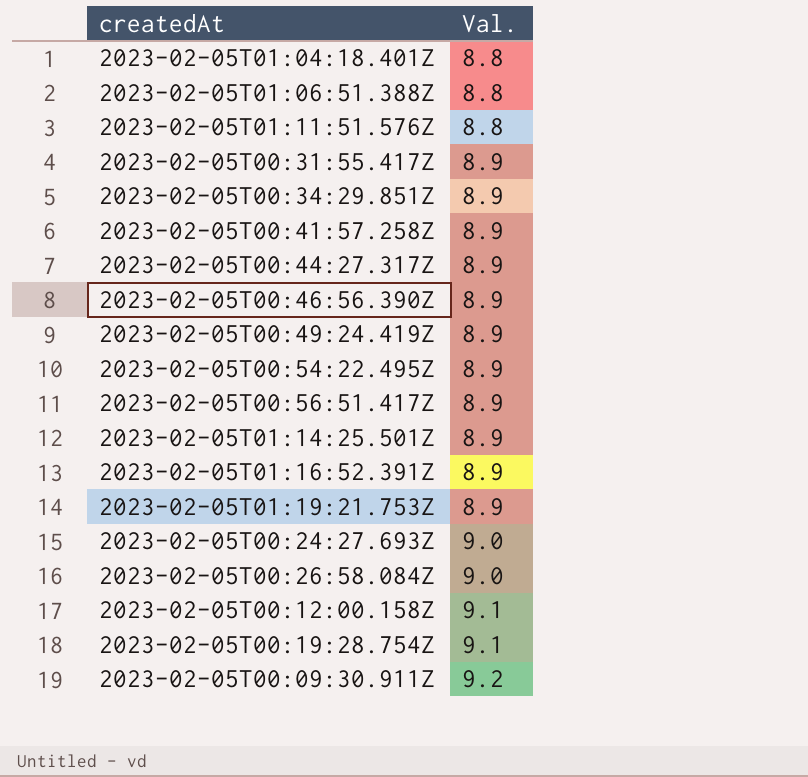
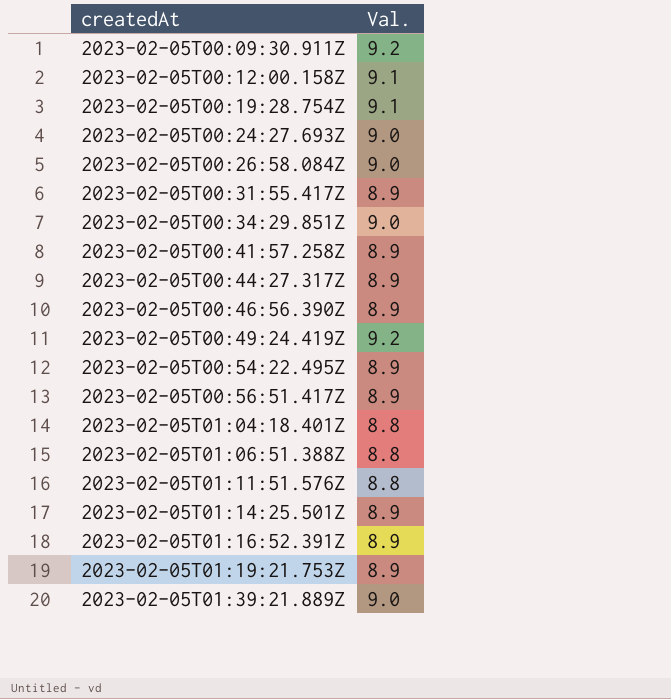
row order: Val. ascending -> createdAt ascending
2023-02-05T00:34:29.851Z | Val.: 8.9 -> 9.0
2023-02-05T00:49:24.419Z | Val.: 8.9 -> 9.2
row 2023-02-05T01:39:21.889Z: none -> 9.0

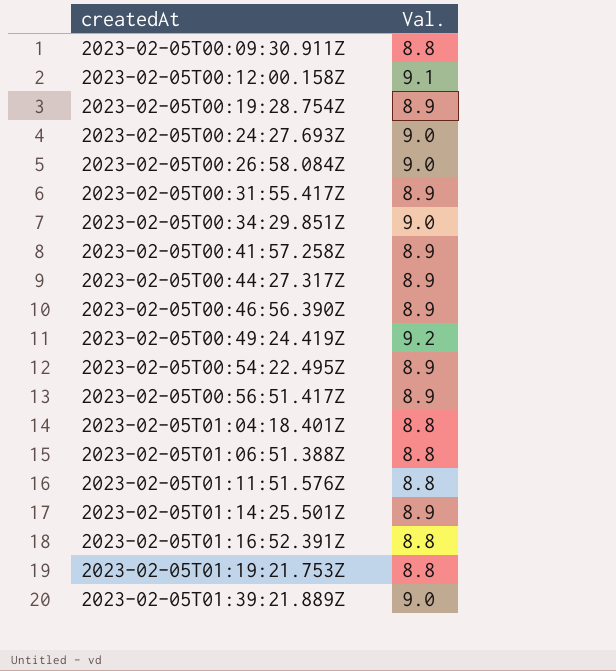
2023-02-05T00:09:30.911Z | Val.: 9.2 -> 8.8
2023-02-05T00:19:28.754Z | Val.: 9.1 -> 8.9
2023-02-05T01:16:52.391Z | Val.: 8.9 -> 8.8
2023-02-05T01:19:21.753Z | Val.: 8.9 -> 8.8

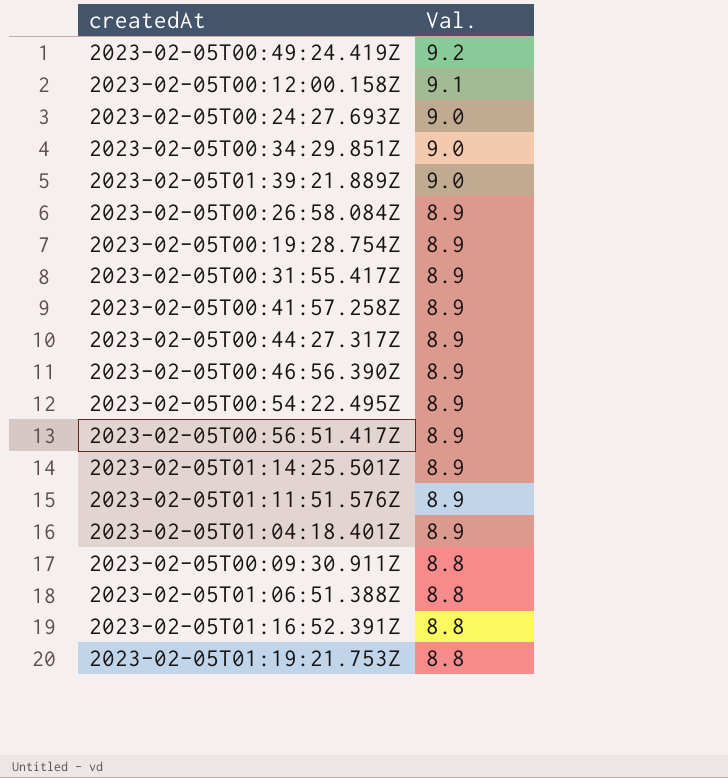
row order: createdAt ascending -> Val. descending
2023-02-05T00:26:58.084Z | Val.: 9.0 -> 8.9
2023-02-05T01:11:51.576Z | Val.: 8.8 -> 8.9
2023-02-05T01:04:18.401Z | Val.: 8.8 -> 8.9

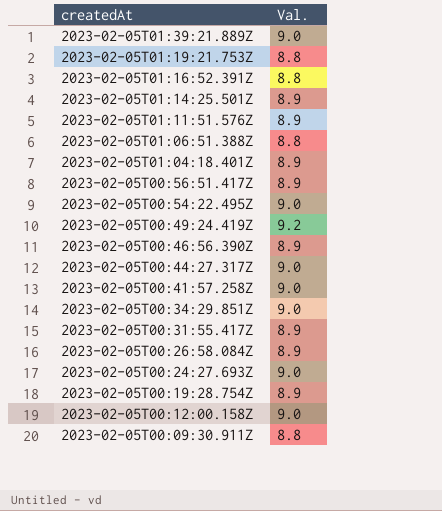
row order: Val. descending -> createdAt descending
2023-02-05T00:54:22.495Z | Val.: 8.9 -> 9.0
2023-02-05T00:44:27.317Z | Val.: 8.9 -> 9.0
2023-02-05T00:41:57.258Z | Val.: 8.9 -> 9.0
2023-02-05T00:12:00.158Z | Val.: 9.1 -> 9.0

